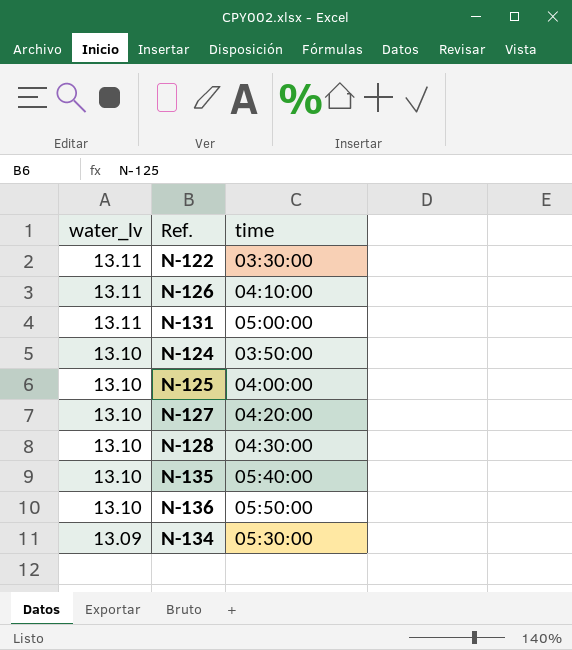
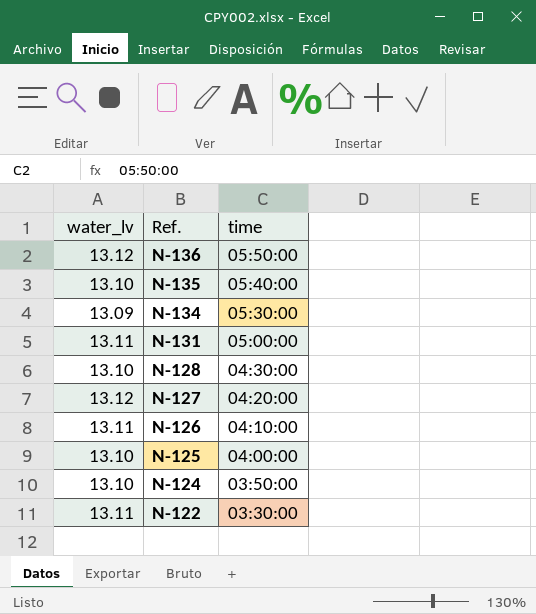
row order: water_lv descending -> Ref. descending
N-136 | water_lv: 13.10 -> 13.12
N-127 | water_lv: 13.10 -> 13.12

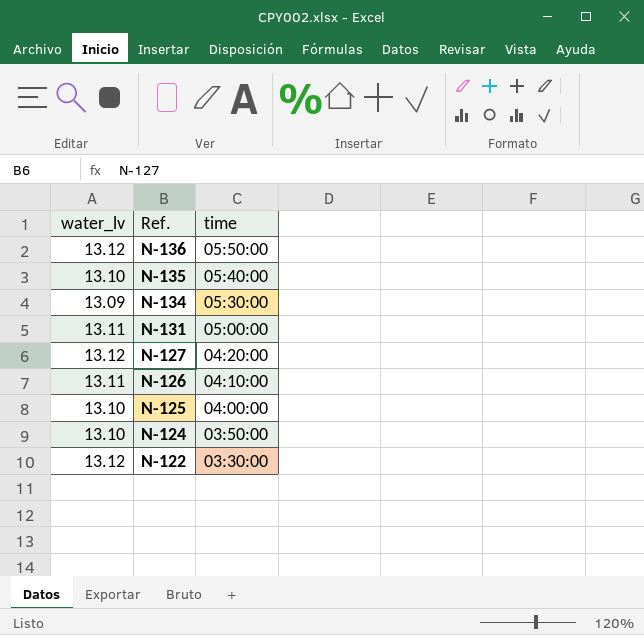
row N-128: 13.10 | 04:30:00 -> none
N-122 | water_lv: 13.11 -> 13.12

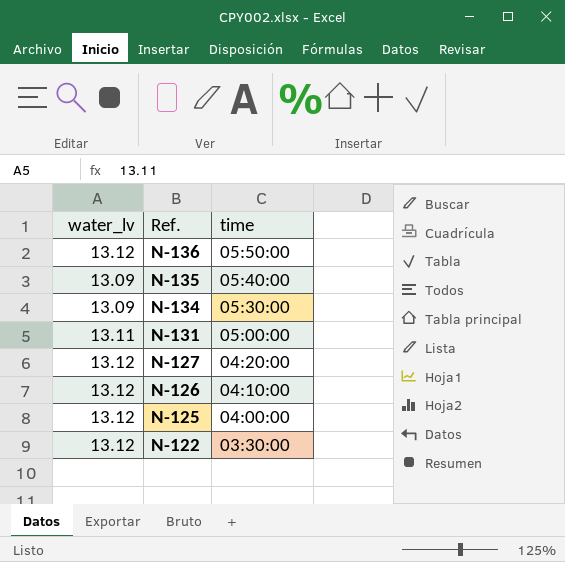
row N-124: 13.10 | 03:50:00 -> none
N-135 | water_lv: 13.10 -> 13.09
N-126 | water_lv: 13.11 -> 13.12
N-125 | water_lv: 13.10 -> 13.12

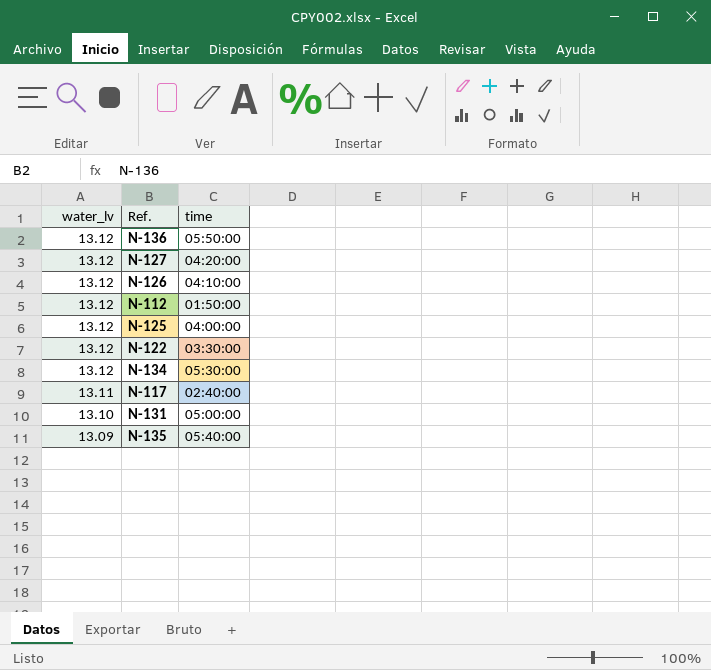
row order: Ref. descending -> water_lv descending
row N-112: none -> 13.12 | 01:50:00
N-134 | water_lv: 13.09 -> 13.12
row N-117: none -> 13.11 | 02:40:00
N-131 | water_lv: 13.11 -> 13.10

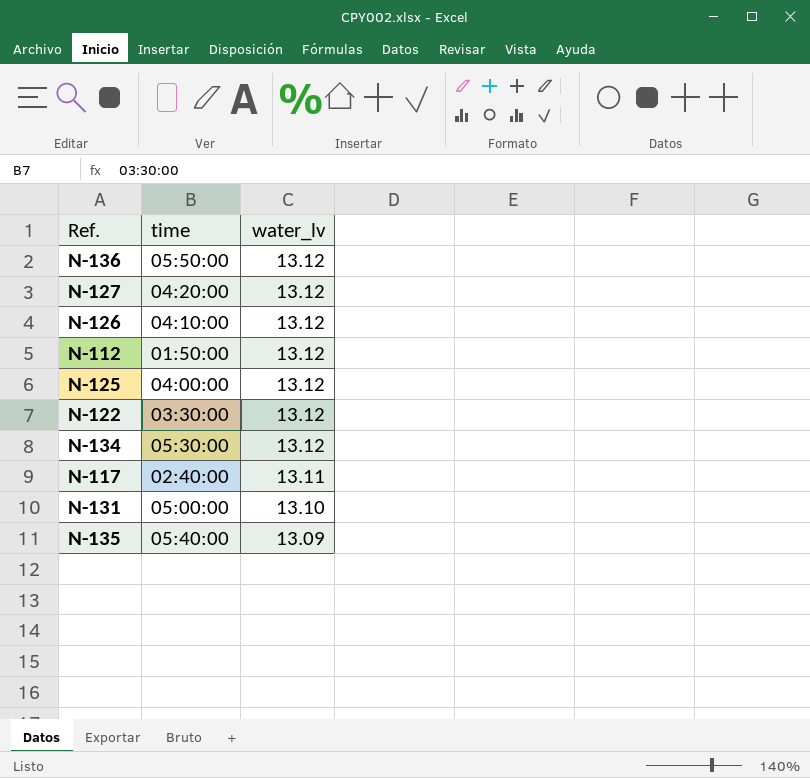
column water_lv | position: 1 -> 3

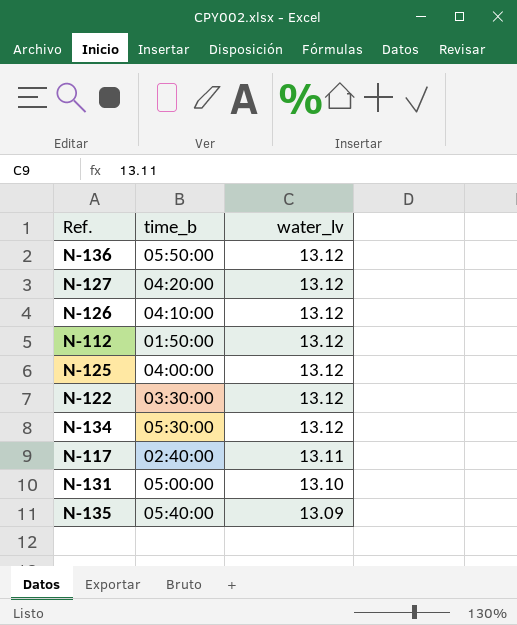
column name: time -> time_b

